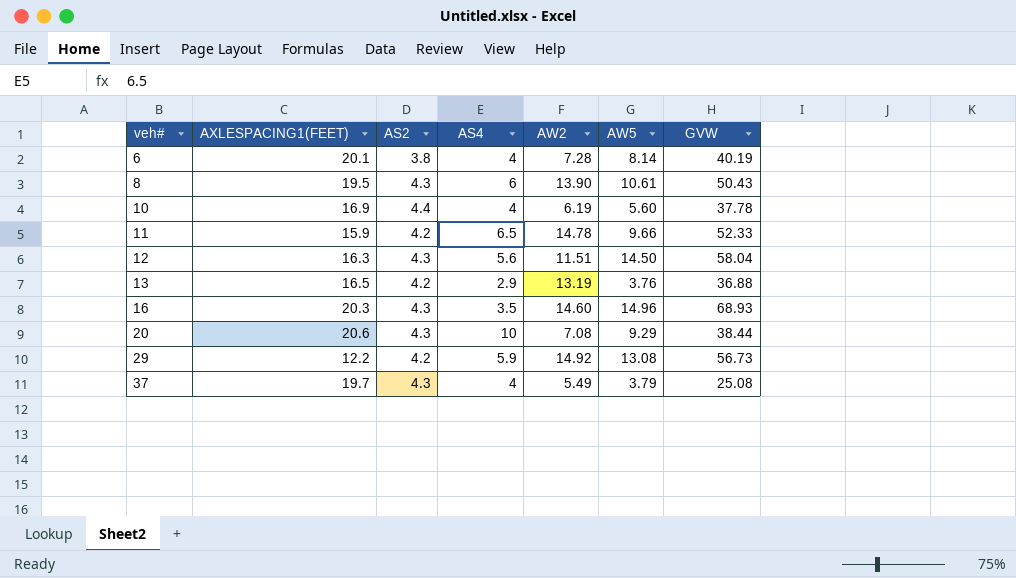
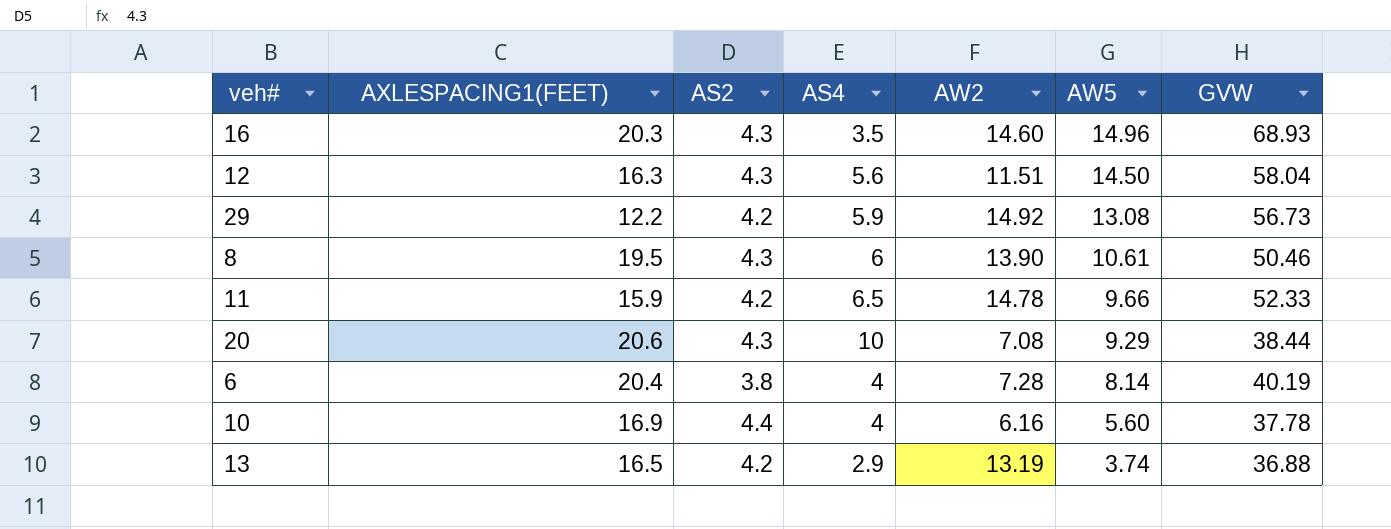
row order: veh# ascending -> AW5 descending
row 37: 19.7 | 4.3 | 4 | 5.49 | 3.79 | 25.08 -> none
8 | GVW: 50.43 -> 50.46
6 | AXLESPACING1(FEET): 20.1 -> 20.4
10 | AW2: 6.19 -> 6.16
13 | AW5: 3.76 -> 3.74

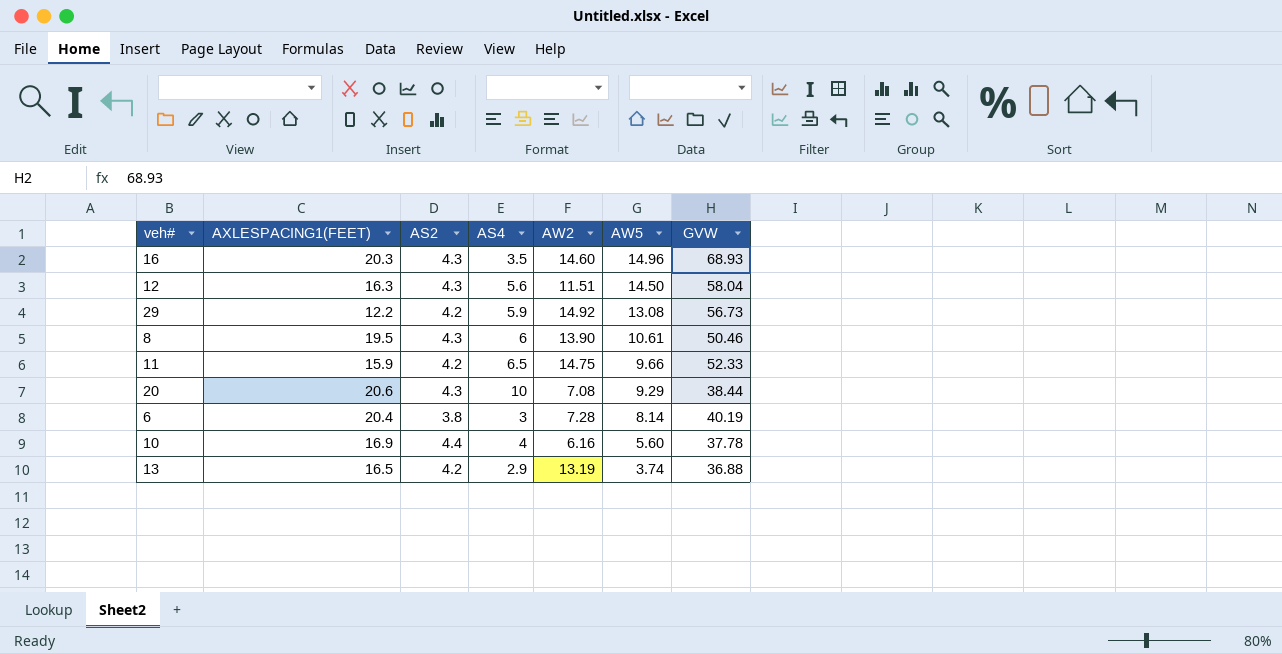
11 | AW2: 14.78 -> 14.75
6 | AS4: 4 -> 3

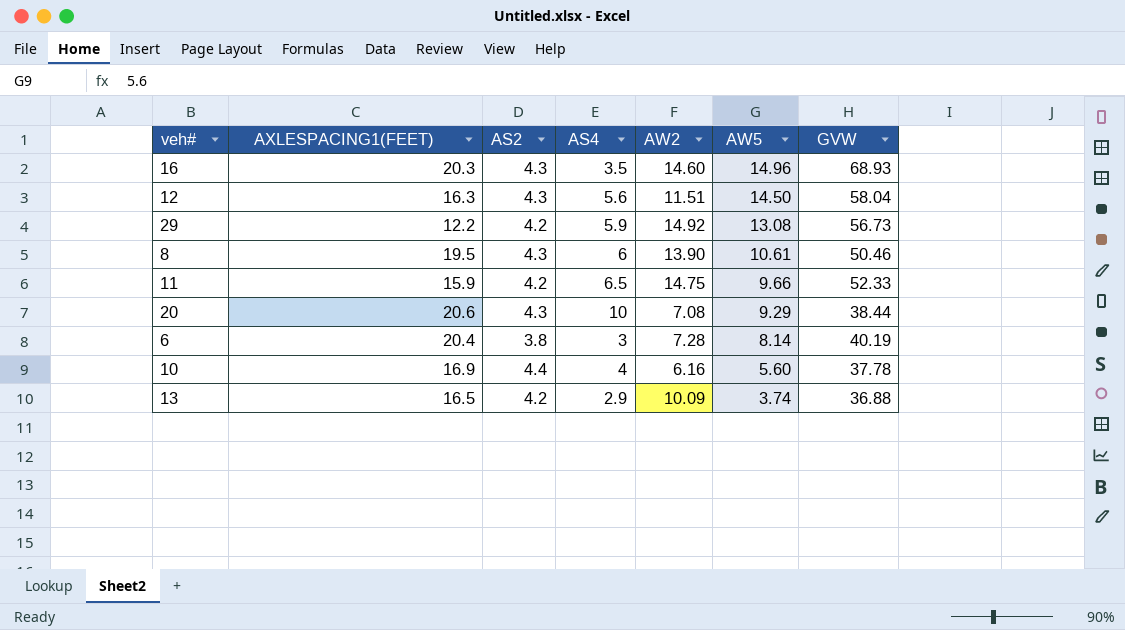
13 | AW2: 13.19 -> 10.09

